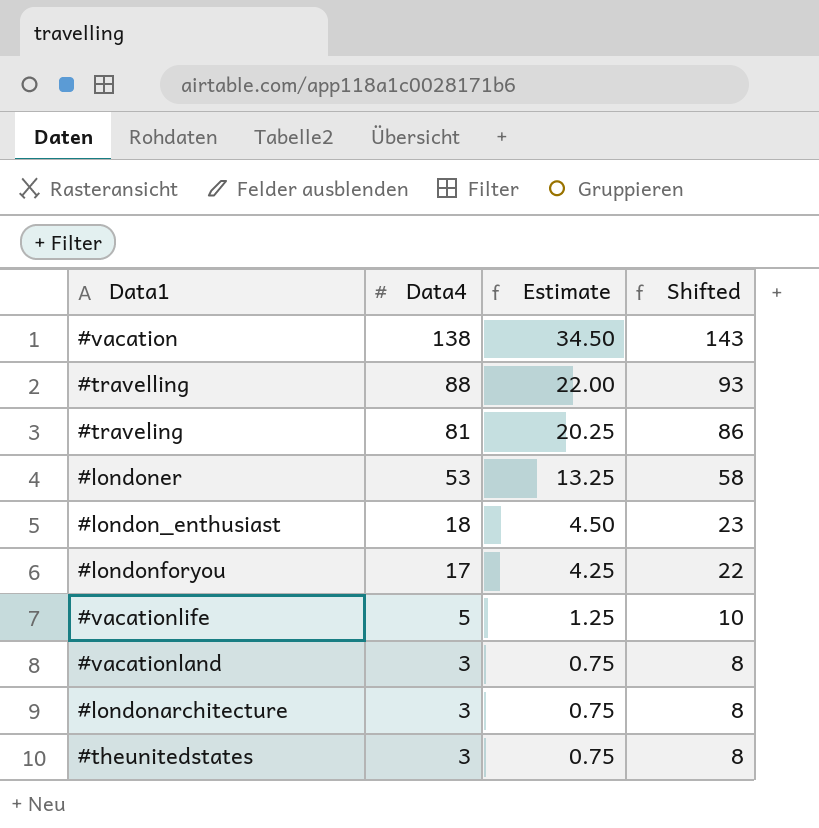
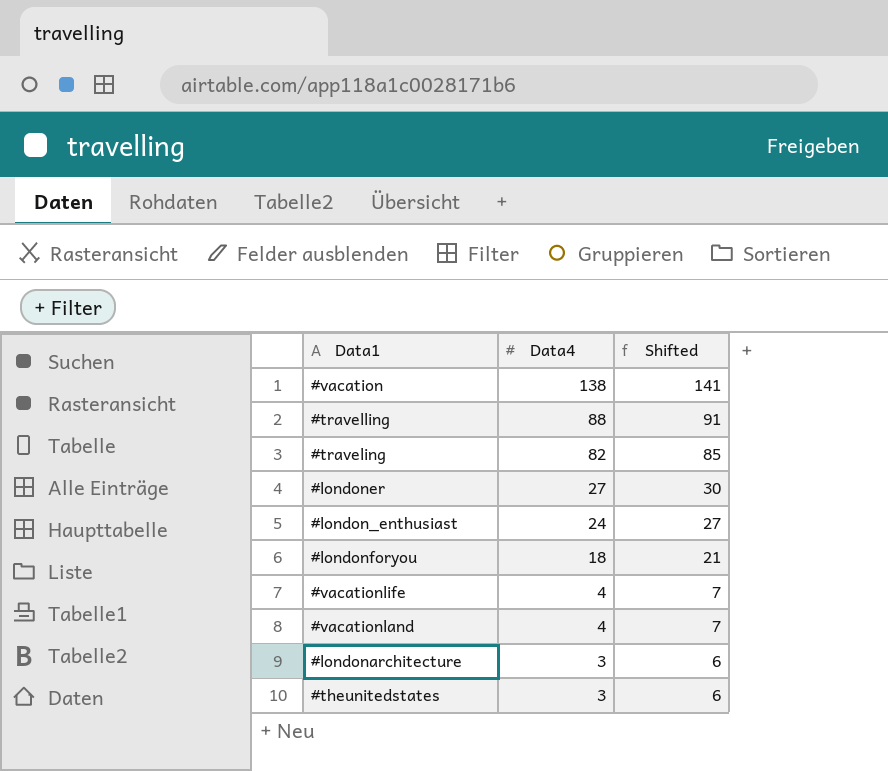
column Estimate | formula: [Data4] * 0.25 -> none
column Shifted | formula: [Data4] + 5 -> [Data4] + 3
#traveling | Data4: 81 -> 82
#londoner | Data4: 53 -> 27
#london_enthusiast | Data4: 18 -> 24
#londonforyou | Data4: 17 -> 18
#vacationlife | Data4: 5 -> 4
#vacationland | Data4: 3 -> 4

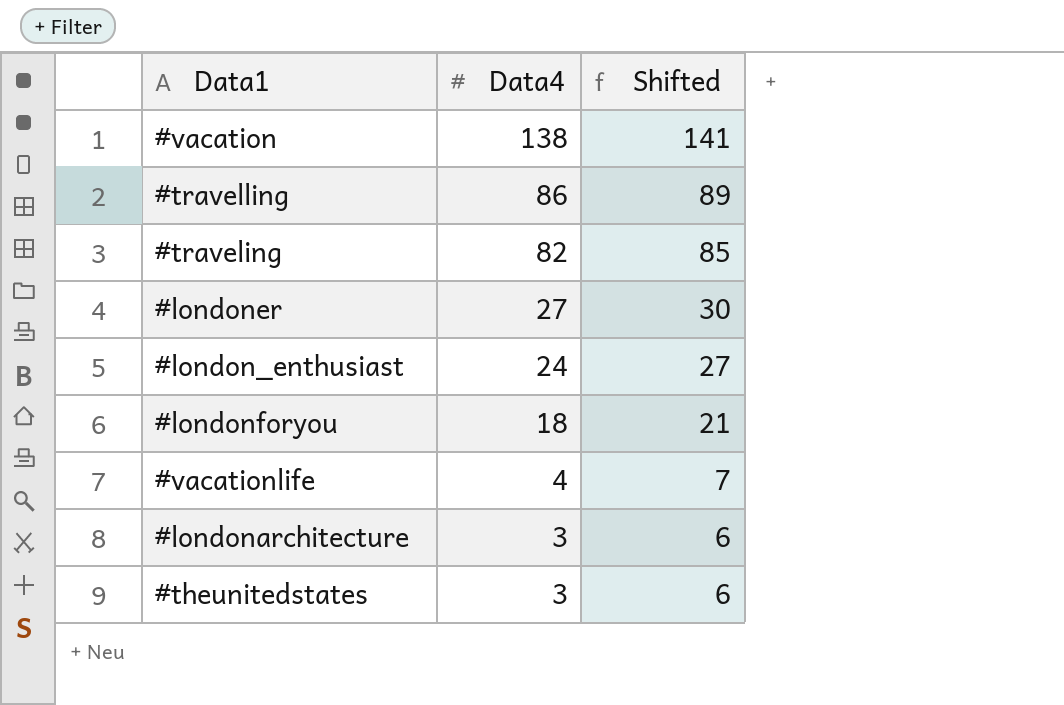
row #vacationland: 4 | 7 -> none
#travelling | Data4: 88 -> 86
#travelling | Shifted: 91 -> 89

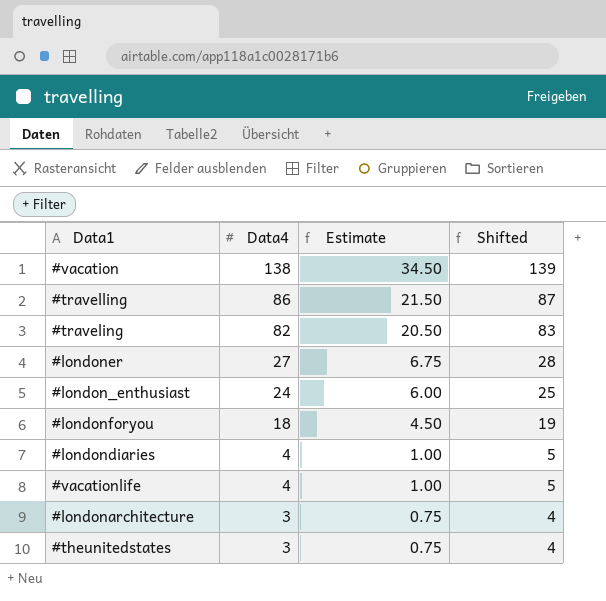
column Estimate | formula: none -> [Data4] * 0.25
column Shifted | formula: [Data4] + 3 -> [Data4] + 1
row #londondiaries: none -> 4 | 1.00 | 5

